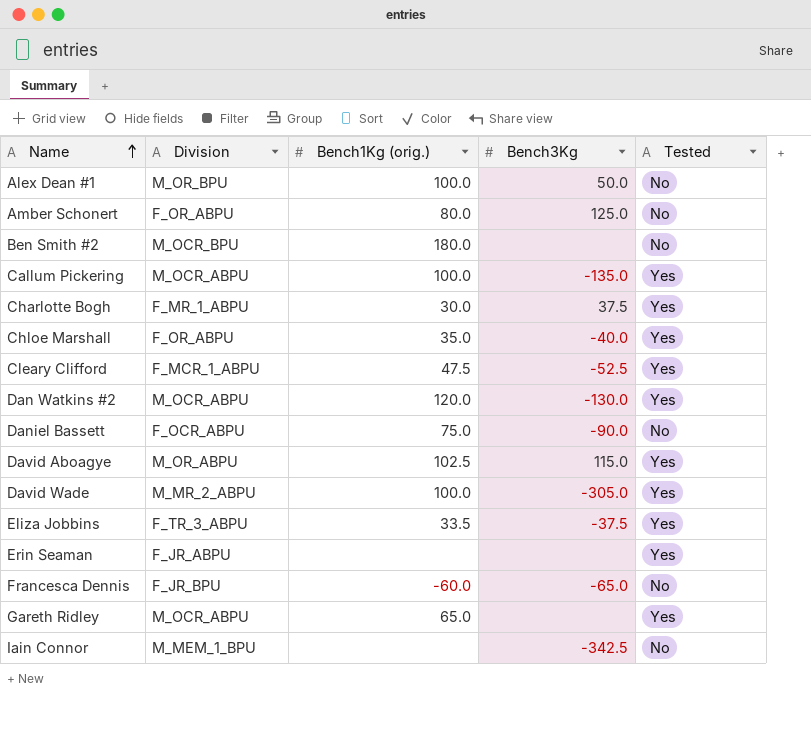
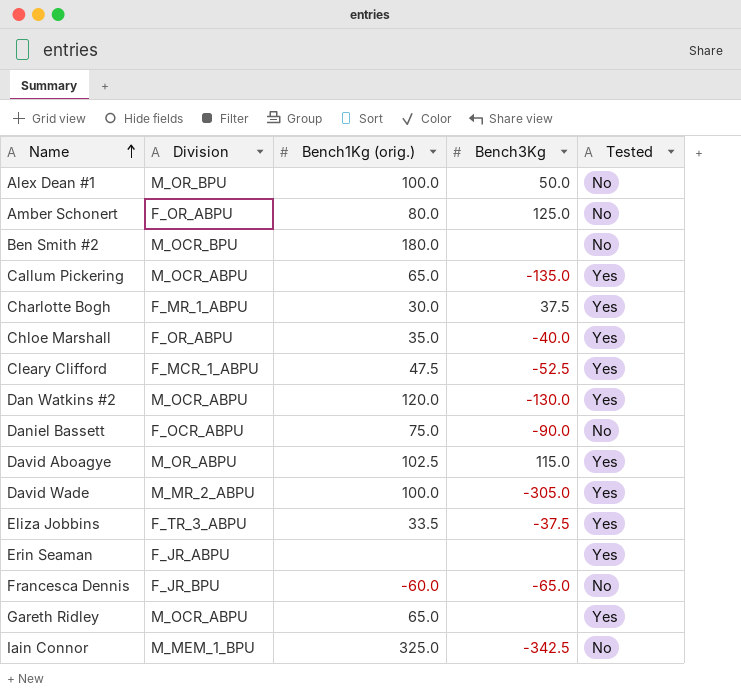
Callum Pickering | Bench1Kg (orig.): 100.0 -> 65.0
Iain Connor | Bench1Kg (orig.): none -> 325.0

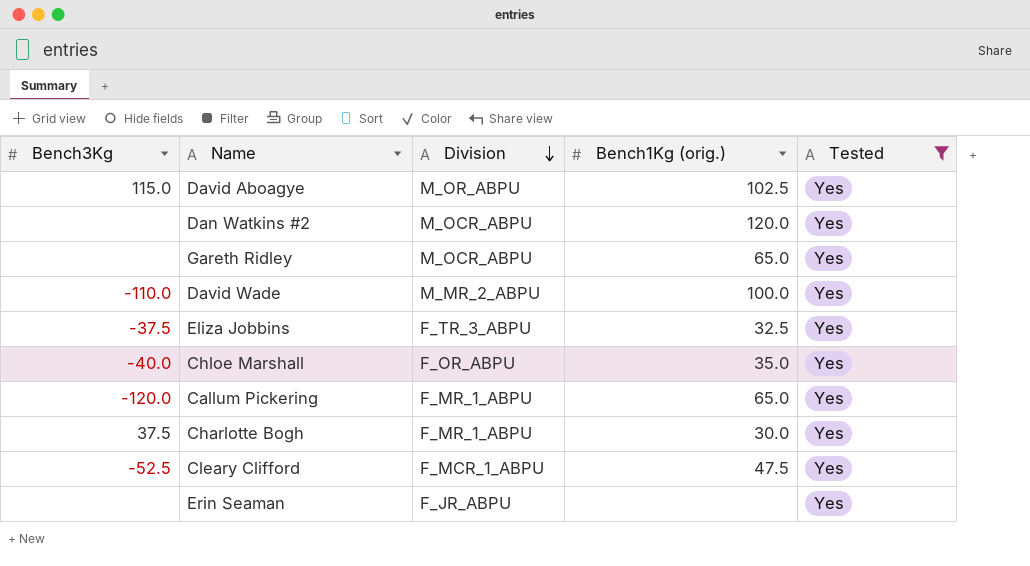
filter: none -> Tested = Yes
row order: Name ascending -> Division descending
column Bench3Kg | position: 4 -> 1
Dan Watkins #2 | Bench3Kg: -130.0 -> none
David Wade | Bench3Kg: -305.0 -> -110.0
Eliza Jobbins | Bench1Kg (orig.): 33.5 -> 32.5
Callum Pickering | Bench3Kg: -135.0 -> -120.0
Callum Pickering | Division: M_OCR_ABPU -> F_MR_1_ABPU

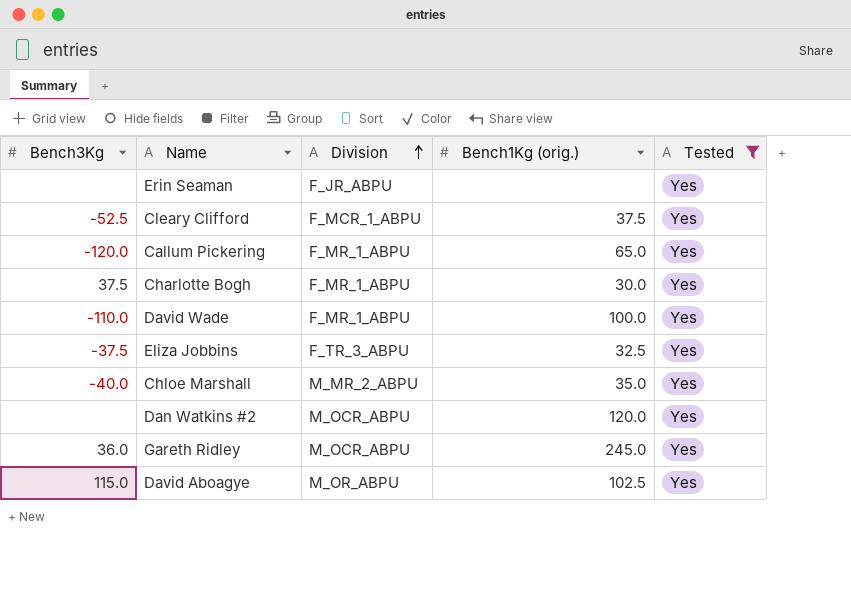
row order: Division descending -> Division ascending
Cleary Clifford | Bench1Kg (orig.): 47.5 -> 37.5
David Wade | Division: M_MR_2_ABPU -> F_MR_1_ABPU
Chloe Marshall | Division: F_OR_ABPU -> M_MR_2_ABPU
Gareth Ridley | Bench3Kg: none -> 36.0
Gareth Ridley | Bench1Kg (orig.): 65.0 -> 245.0

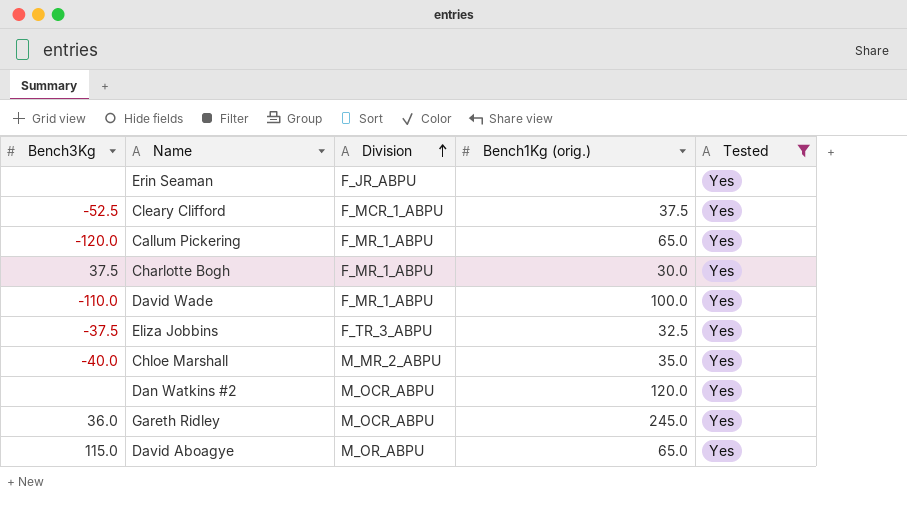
David Aboagye | Bench1Kg (orig.): 102.5 -> 65.0

